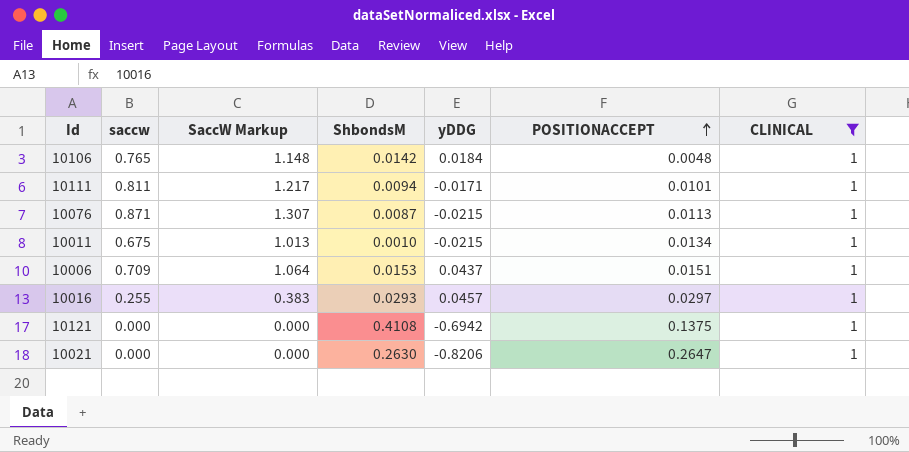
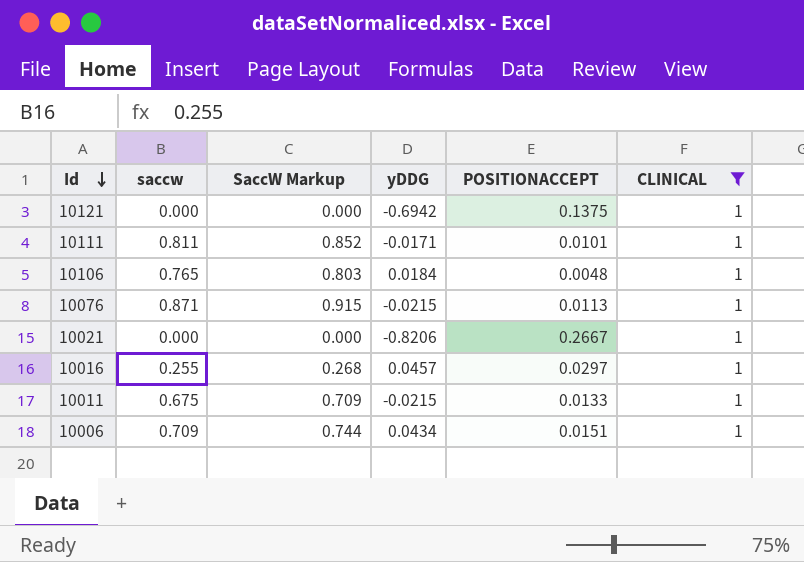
row order: POSITIONACCEPT ascending -> Id descending
column ShbondsM | position: 4 -> none
column SaccW Markup | formula: [saccw] * 1.5 -> [saccw] * 1.05
10021 | POSITIONACCEPT: 0.2647 -> 0.2667
10011 | POSITIONACCEPT: 0.0134 -> 0.0133
10006 | yDDG: 0.0437 -> 0.0434

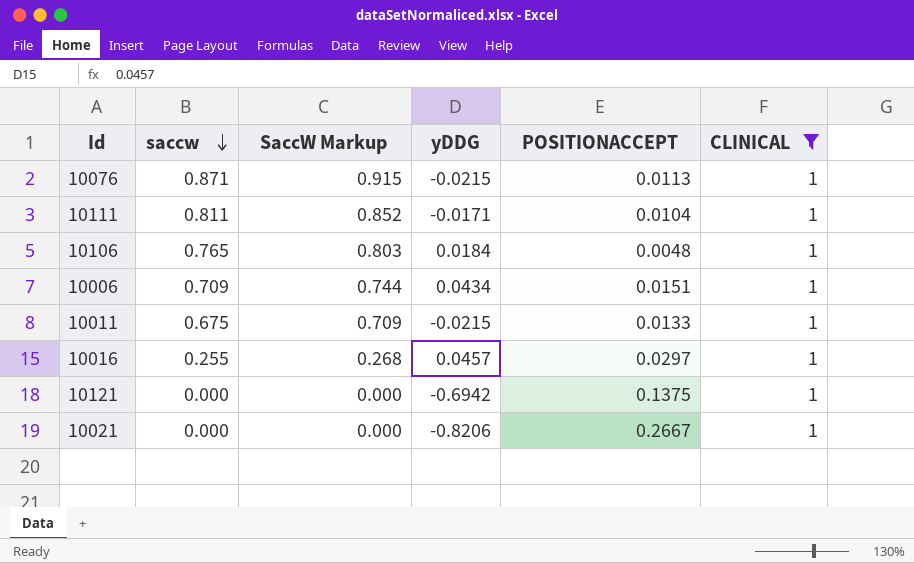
row order: Id descending -> saccw descending
10111 | POSITIONACCEPT: 0.0101 -> 0.0104

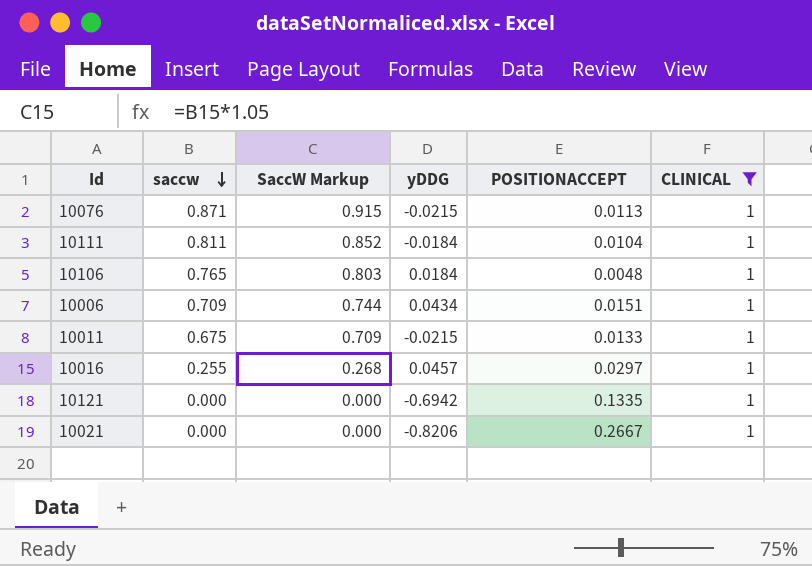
10111 | yDDG: -0.0171 -> -0.0184
10121 | POSITIONACCEPT: 0.1375 -> 0.1335

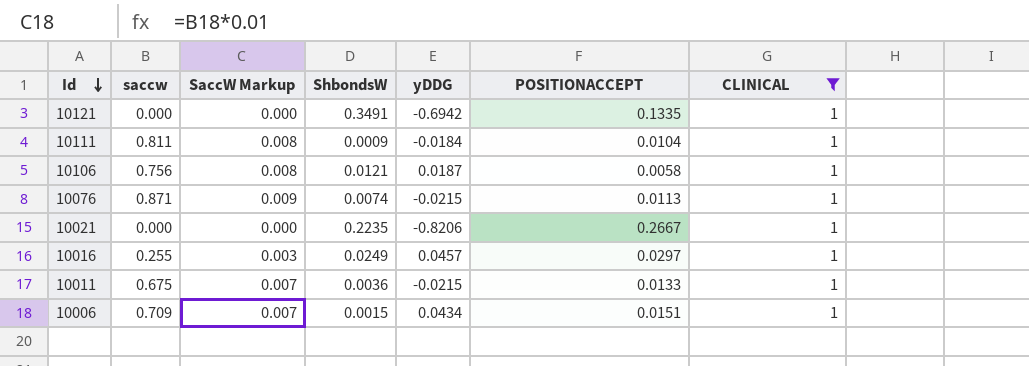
row order: saccw descending -> Id descending
column SaccW Markup | formula: [saccw] * 1.05 -> [saccw] * 0.01
column ShbondsW | position: none -> 4
10106 | saccw: 0.765 -> 0.756
10106 | yDDG: 0.0184 -> 0.0187
10106 | POSITIONACCEPT: 0.0048 -> 0.0058

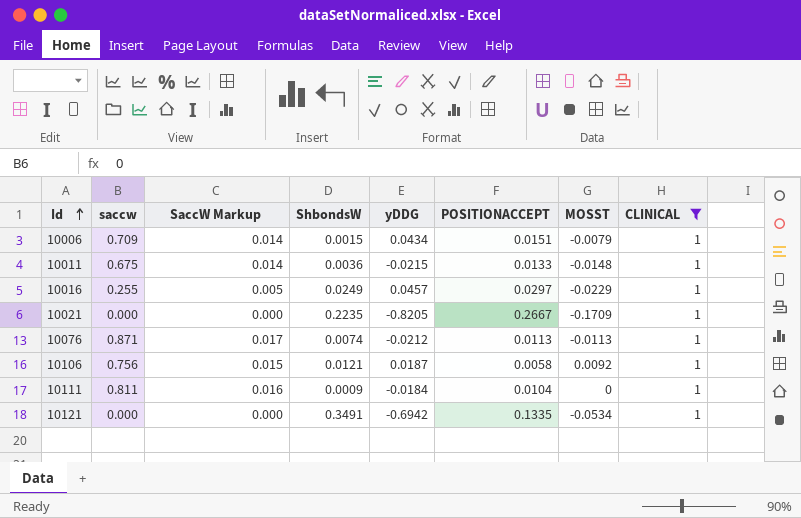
row order: Id descending -> Id ascending
column SaccW Markup | formula: [saccw] * 0.01 -> [saccw] * 0.02
column MOSST | position: none -> 7
10021 | yDDG: -0.8206 -> -0.8205
10076 | yDDG: -0.0215 -> -0.0212

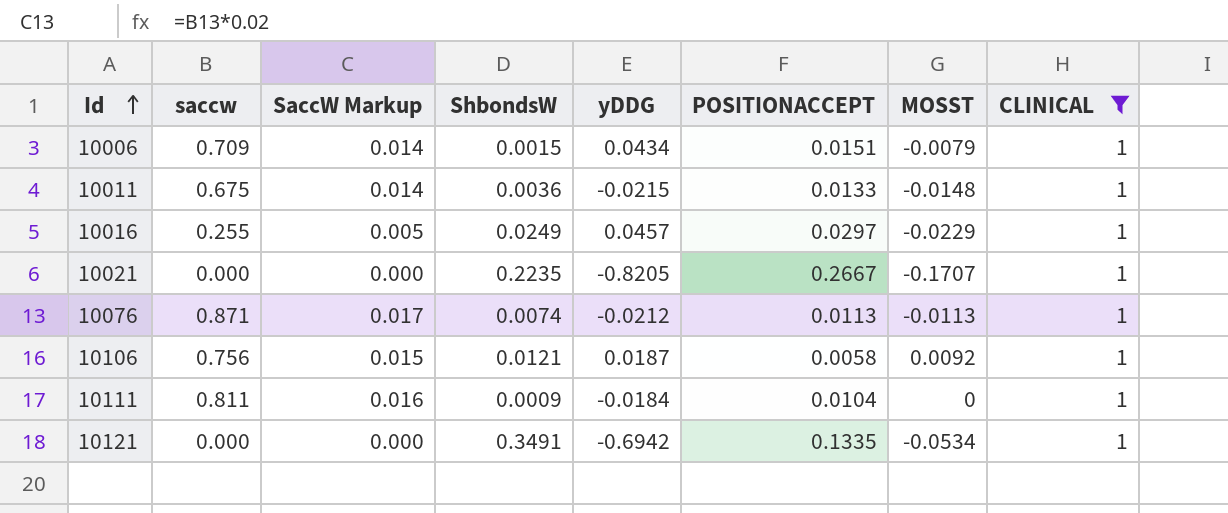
10021 | MOSST: -0.1709 -> -0.1707

